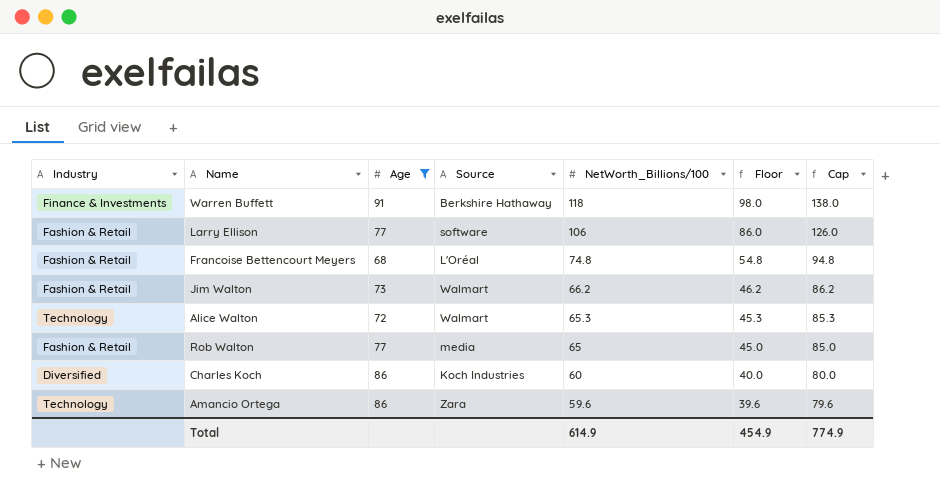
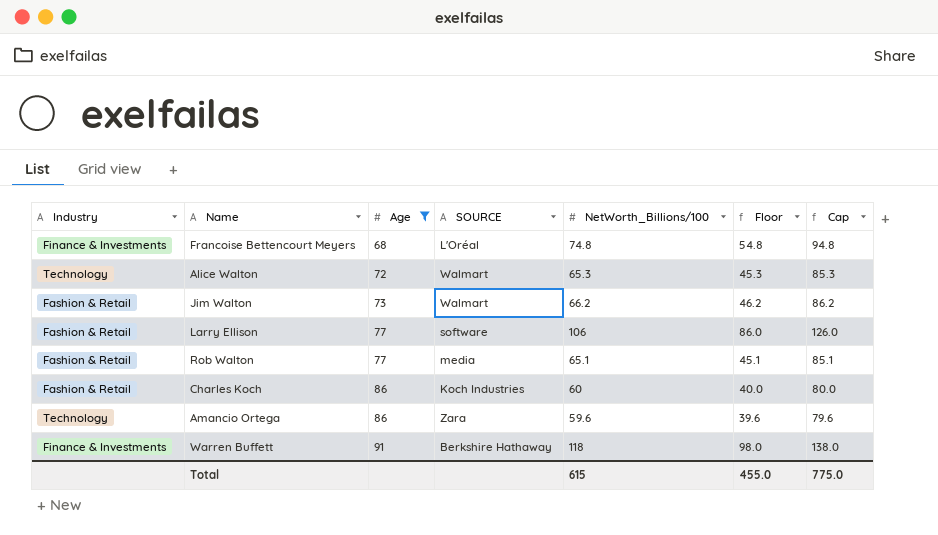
row order: NetWorth_Billions/100 descending -> Age ascending
column name: Source -> SOURCE
Francoise Bettencourt Meyers | Industry: Fashion & Retail -> Finance & Investments
Rob Walton | NetWorth_Billions/100: 65 -> 65.1
Rob Walton | Floor: 45.0 -> 45.1
Rob Walton | Cap: 85.0 -> 85.1
Charles Koch | Industry: Diversified -> Fashion & Retail
Total | NetWorth_Billions/100: 614.9 -> 615
Total | Floor: 454.9 -> 455.0
Total | Cap: 774.9 -> 775.0

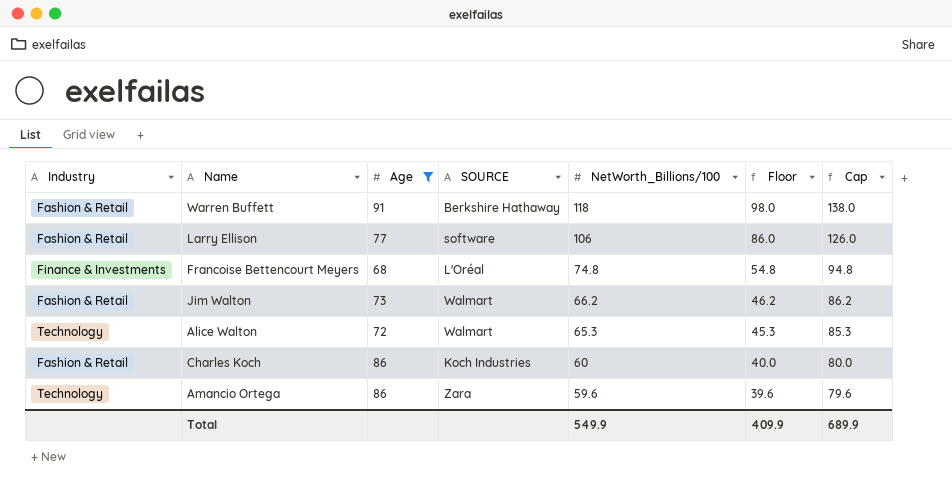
row order: Age ascending -> NetWorth_Billions/100 descending
row Rob Walton: Fashion & Retail | 77 | media | 65.1 | 45.1 | 85.1 -> none
Warren Buffett | Industry: Finance & Investments -> Fashion & Retail
Total | NetWorth_Billions/100: 615 -> 549.9
Total | Floor: 455.0 -> 409.9
Total | Cap: 775.0 -> 689.9

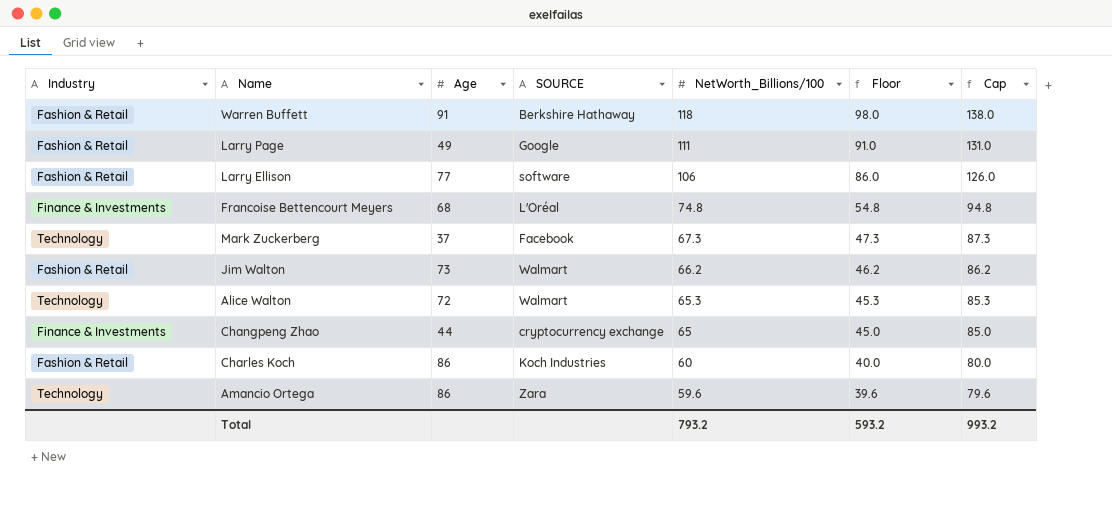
filter: Age >= 68 -> none
Total | NetWorth_Billions/100: 549.9 -> 793.2
Total | Floor: 409.9 -> 593.2
Total | Cap: 689.9 -> 993.2

